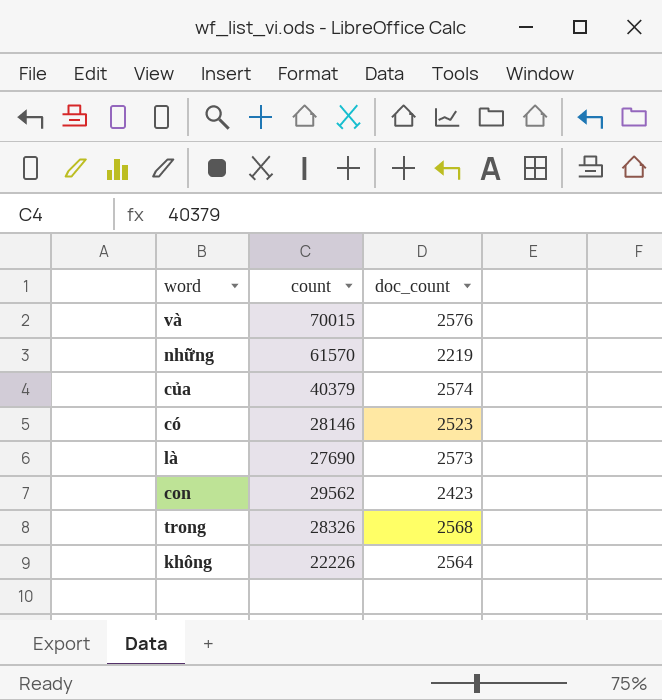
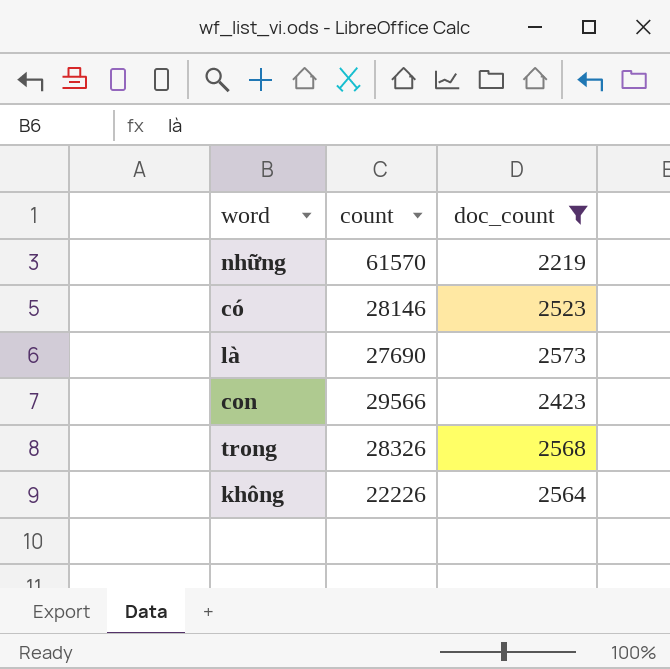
filter: none -> doc_count <= 2573
con | count: 29562 -> 29566

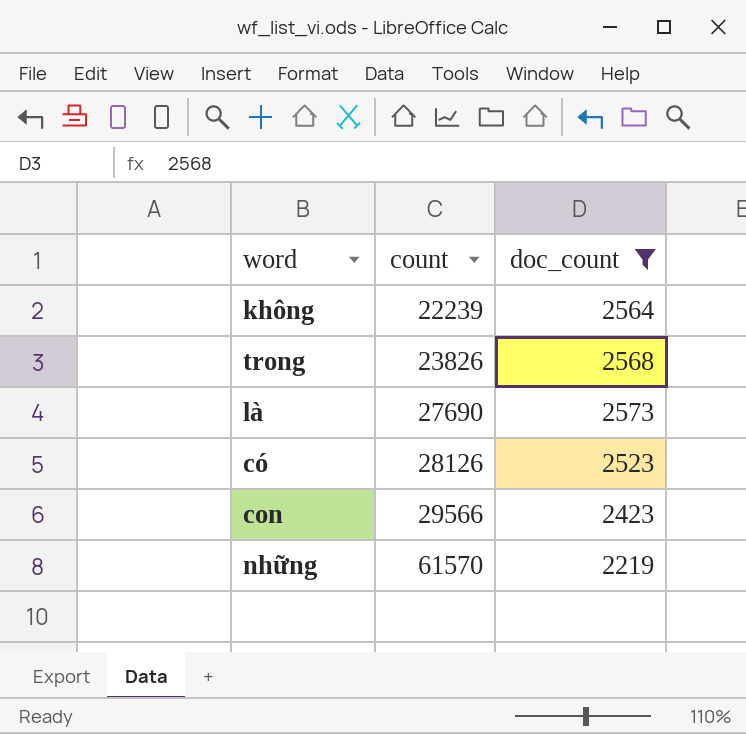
row order: none -> count ascending
không | count: 22226 -> 22239
trong | count: 28326 -> 23826
có | count: 28146 -> 28126

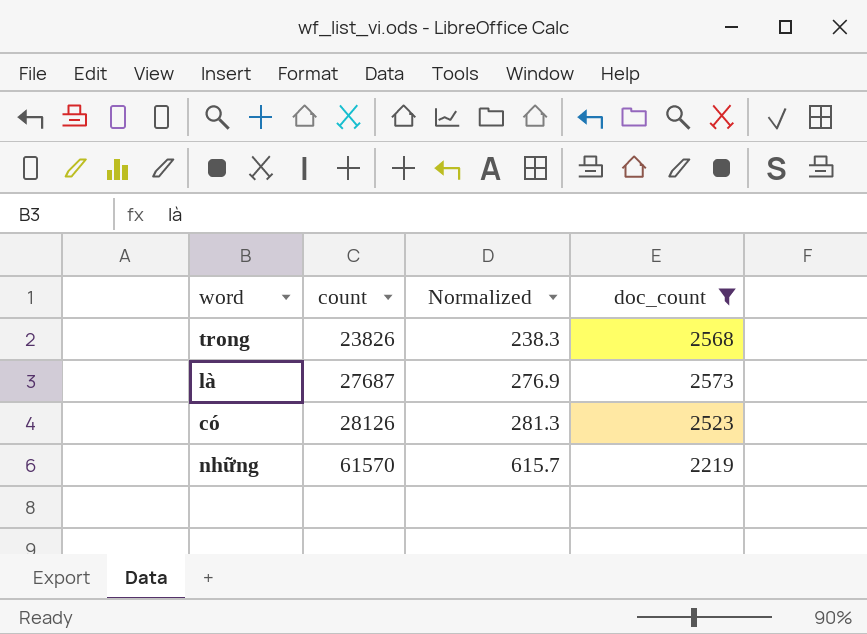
column Normalized | formula: none -> [count] * 0.01
row không: 22239 | 2564 -> none
row con: 29566 | 2423 -> none
là | count: 27690 -> 27687

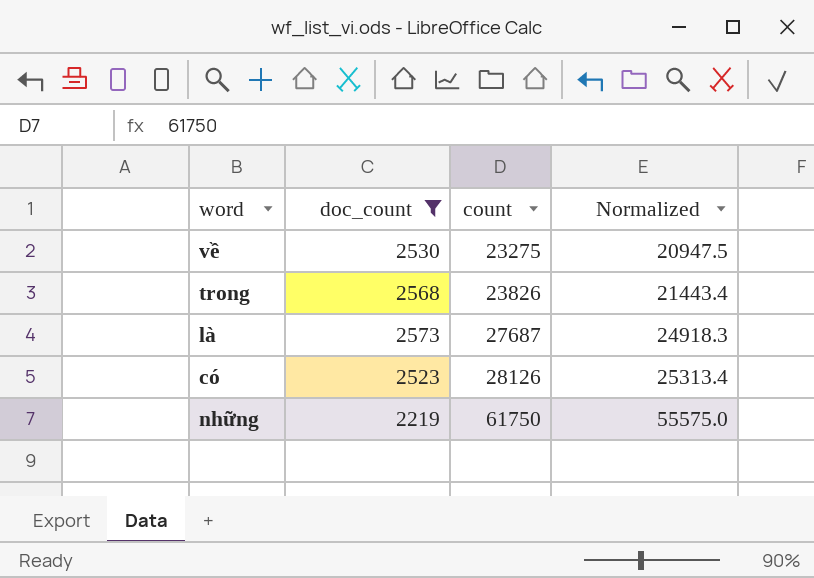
column doc_count | position: 4 -> 2
column Normalized | formula: [count] * 0.01 -> [count] * 0.9
row về: none -> 2530 | 23275 | 20947.5
những | count: 61570 -> 61750

